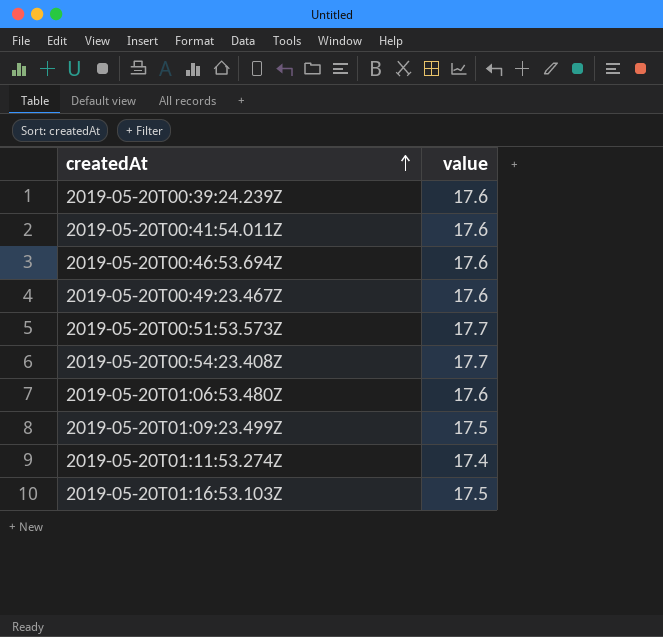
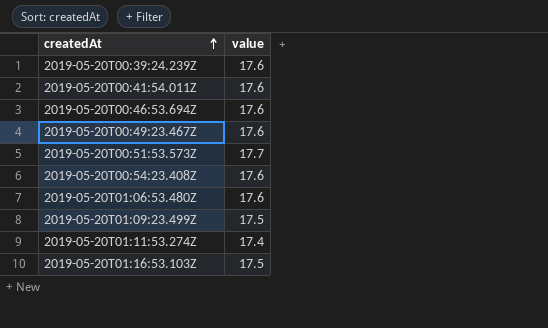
2019-05-20T00:54:23.408Z | value: 17.7 -> 17.6

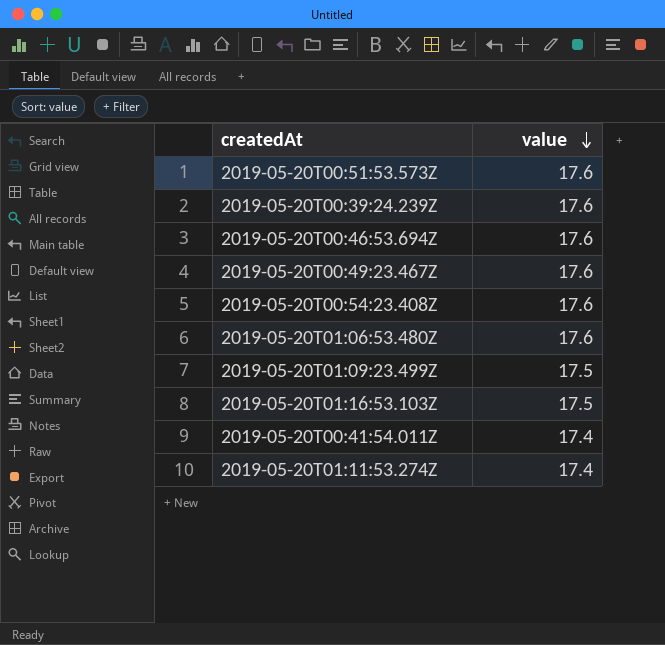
row order: createdAt ascending -> value descending
2019-05-20T00:51:53.573Z | value: 17.7 -> 17.6
2019-05-20T00:41:54.011Z | value: 17.6 -> 17.4

